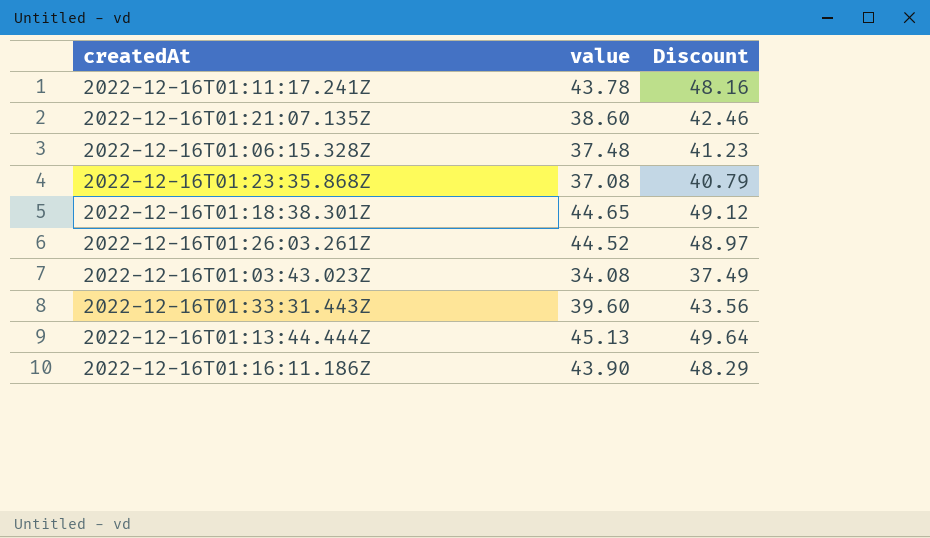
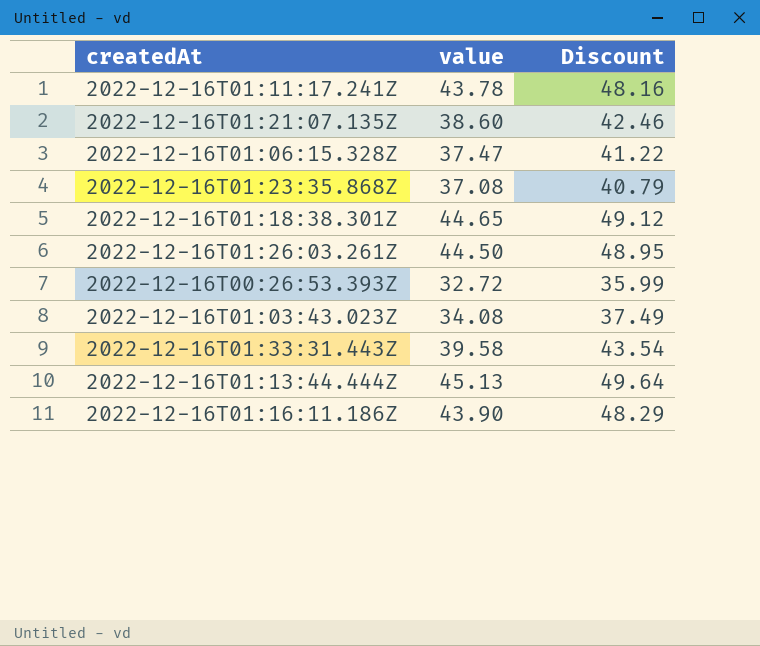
2022-12-16T01:06:15.328Z | value: 37.48 -> 37.47
2022-12-16T01:06:15.328Z | Discount: 41.23 -> 41.22
2022-12-16T01:26:03.261Z | value: 44.52 -> 44.50
2022-12-16T01:26:03.261Z | Discount: 48.97 -> 48.95
row 2022-12-16T00:26:53.393Z: none -> 32.72 | 35.99
2022-12-16T01:33:31.443Z | value: 39.60 -> 39.58
2022-12-16T01:33:31.443Z | Discount: 43.56 -> 43.54

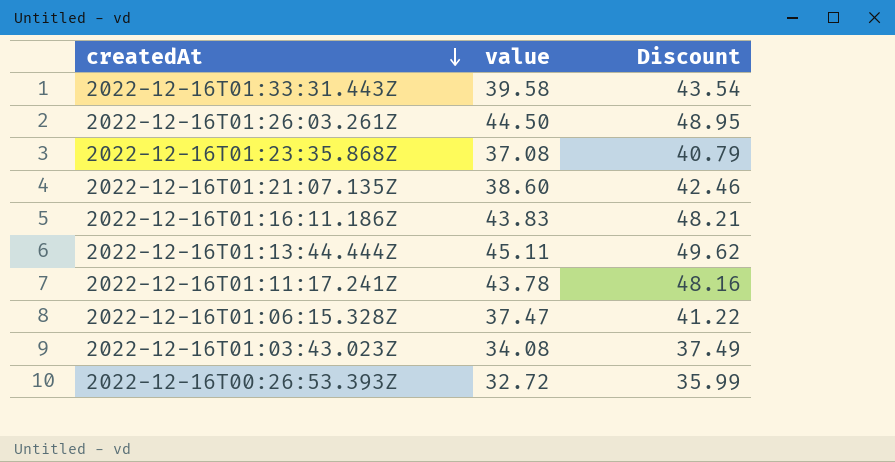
row order: none -> createdAt descending
row 2022-12-16T01:18:38.301Z: 44.65 | 49.12 -> none
2022-12-16T01:16:11.186Z | value: 43.90 -> 43.83
2022-12-16T01:16:11.186Z | Discount: 48.29 -> 48.21
2022-12-16T01:13:44.444Z | value: 45.13 -> 45.11
2022-12-16T01:13:44.444Z | Discount: 49.64 -> 49.62

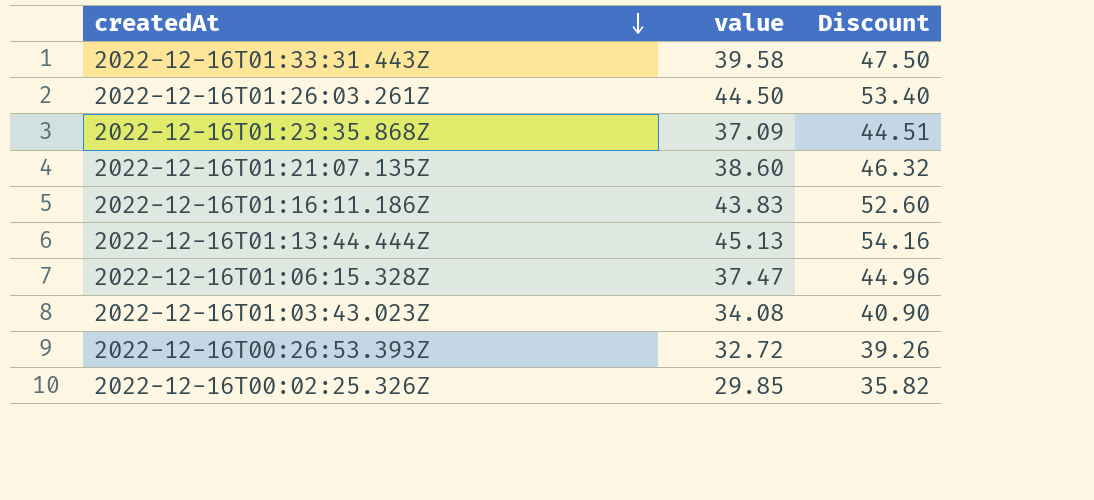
column Discount | formula: [value] * 1.1 -> [value] * 1.2
row 2022-12-16T01:11:17.241Z: 43.78 | 48.16 -> none
2022-12-16T01:23:35.868Z | value: 37.08 -> 37.09
2022-12-16T01:13:44.444Z | value: 45.11 -> 45.13
row 2022-12-16T00:02:25.326Z: none -> 29.85 | 35.82

